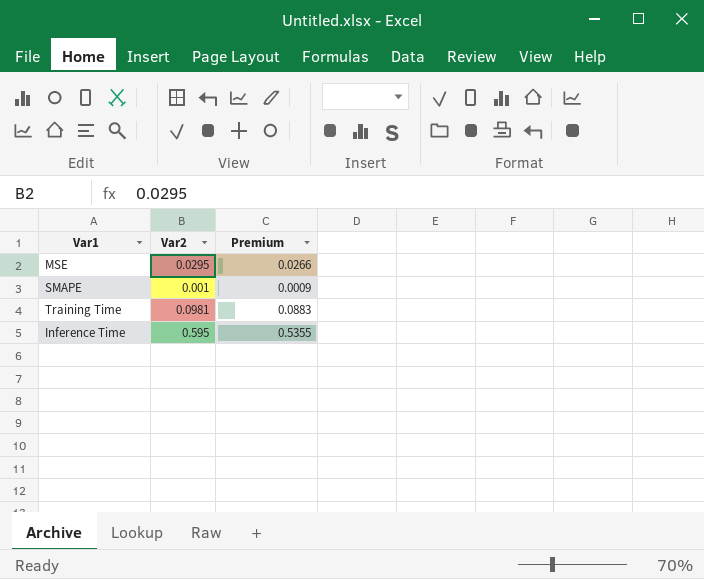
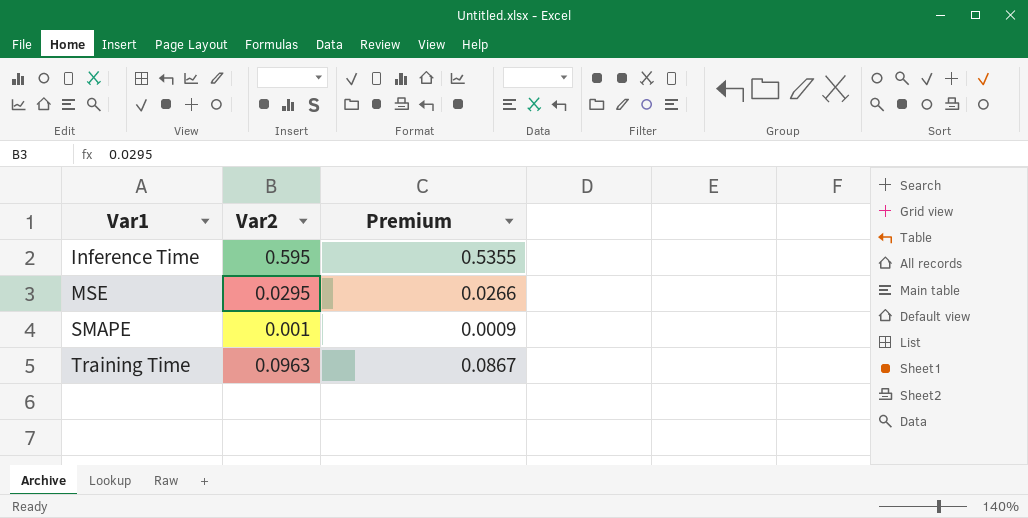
row order: none -> Var1 ascending
Training Time | Var2: 0.0981 -> 0.0963
Training Time | Premium: 0.0883 -> 0.0867

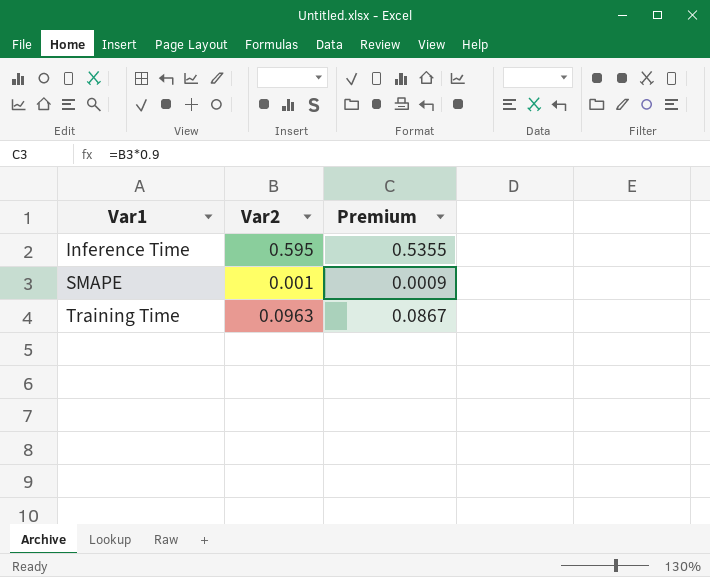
row MSE: 0.0295 | 0.0266 -> none

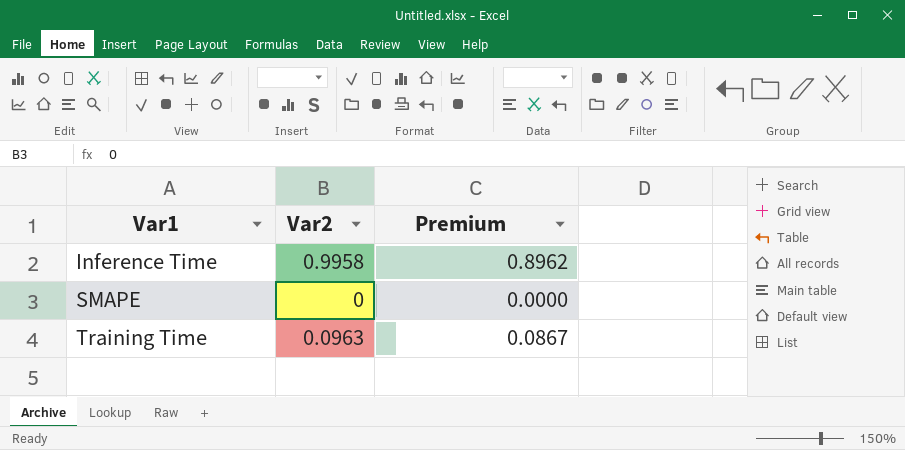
Inference Time | Var2: 0.595 -> 0.9958
Inference Time | Premium: 0.5355 -> 0.8962
SMAPE | Var2: 0.001 -> 0
SMAPE | Premium: 0.0009 -> 0.0000

